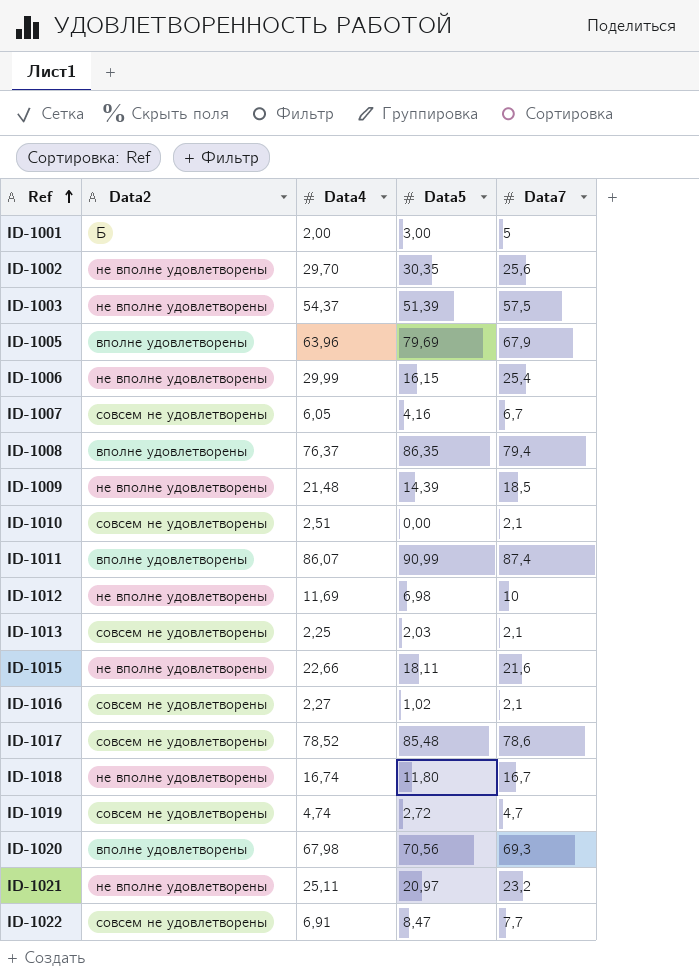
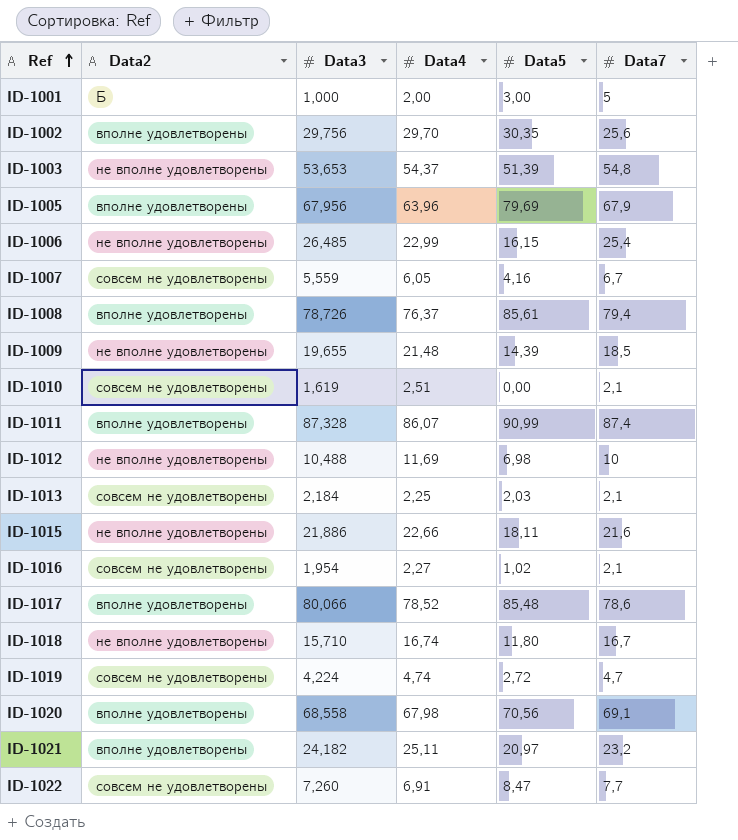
column Data3 | position: none -> 3
ID-1002 | Data2: не вполне удовлетворены -> вполне удовлетворены
ID-1003 | Data7: 57,5 -> 54,8
ID-1006 | Data4: 29,99 -> 22,99
ID-1008 | Data5: 86,35 -> 85,61
ID-1017 | Data2: совсем не удовлетворены -> вполне удовлетворены
ID-1020 | Data7: 69,3 -> 69,1
ID-1021 | Data2: не вполне удовлетворены -> вполне удовлетворены

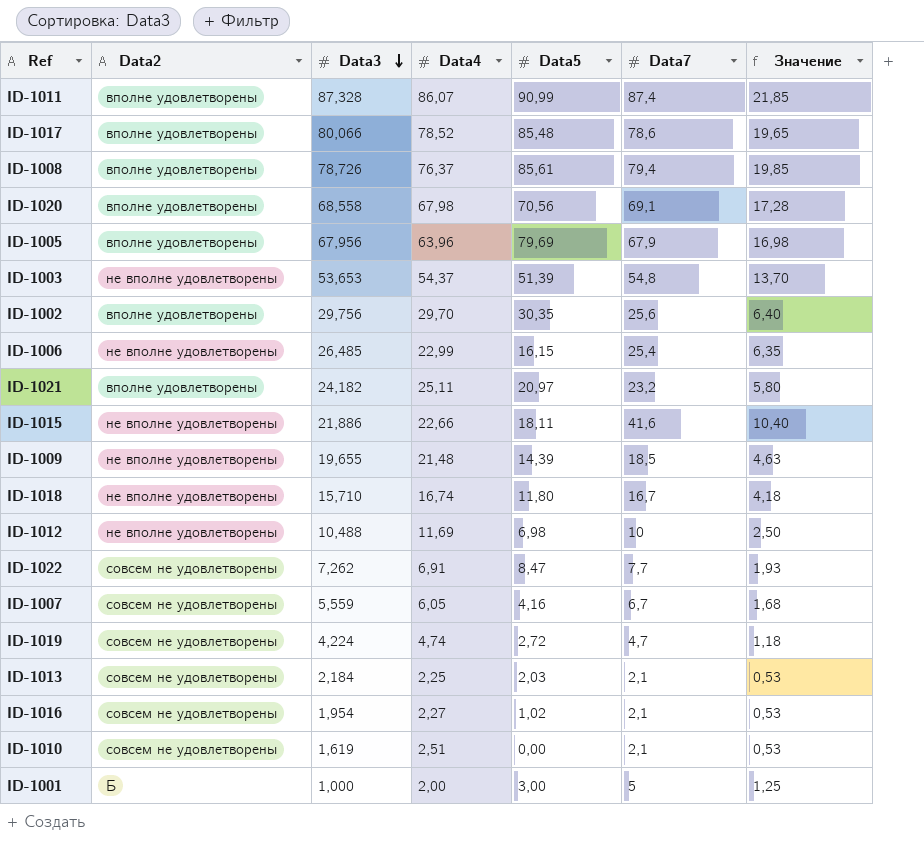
row order: Ref ascending -> Data3 descending
column Значение | formula: none -> [Data7] * 0,25
ID-1015 | Data7: 21,6 -> 41,6
ID-1022 | Data3: 7,260 -> 7,262

